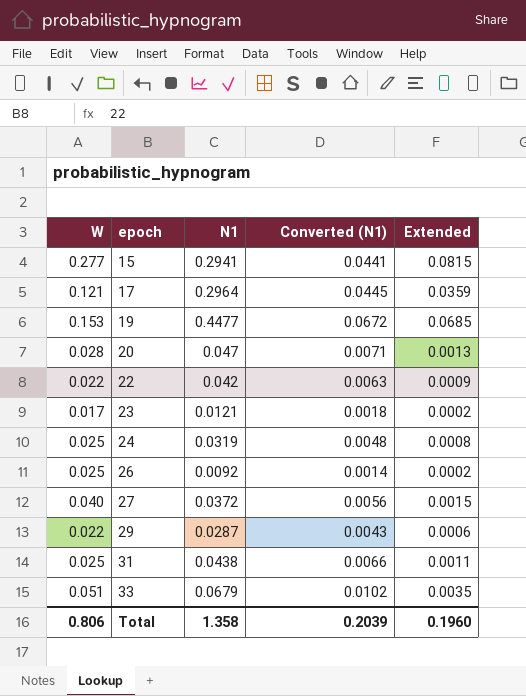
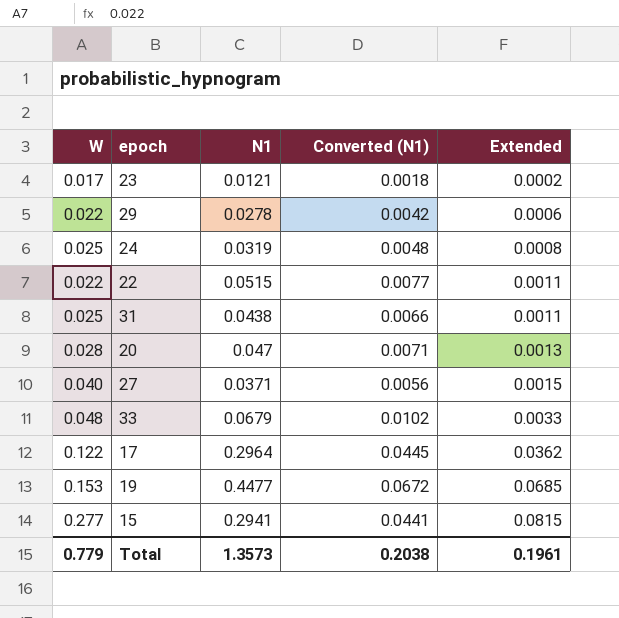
row order: epoch ascending -> Extended ascending
row 26: 0.025 | 0.0092 | 0.0014 | 0.0002 -> none
29 | N1: 0.0287 -> 0.0278
29 | Converted (N1): 0.0043 -> 0.0042
22 | N1: 0.042 -> 0.0515
22 | Converted (N1): 0.0063 -> 0.0077
22 | Extended: 0.0009 -> 0.0011
27 | N1: 0.0372 -> 0.0371
33 | W: 0.051 -> 0.048
33 | Extended: 0.0035 -> 0.0033
17 | W: 0.121 -> 0.122
17 | Extended: 0.0359 -> 0.0362
Total | W: 0.806 -> 0.779
Total | N1: 1.358 -> 1.3573
Total | Converted (N1): 0.2039 -> 0.2038
Total | Extended: 0.1960 -> 0.1961

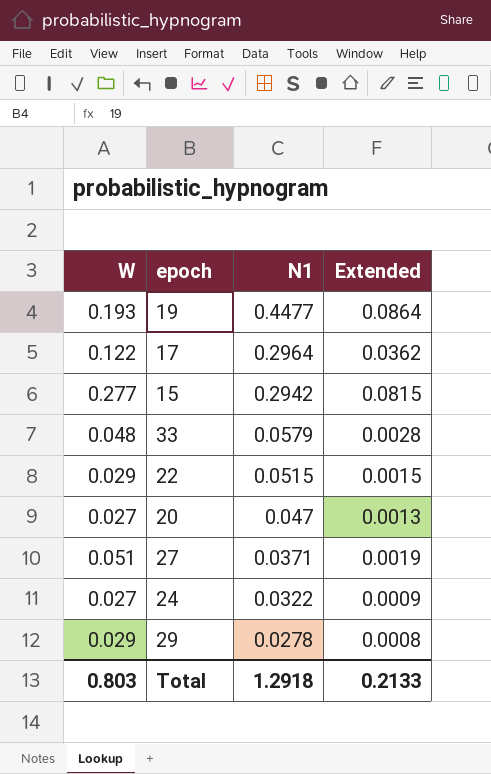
row order: Extended ascending -> N1 descending
column Converted (N1) | formula: [N1] * 0.15 -> none
row 23: 0.017 | 0.0121 | 0.0018 | 0.0002 -> none
row 31: 0.025 | 0.0438 | 0.0066 | 0.0011 -> none
19 | W: 0.153 -> 0.193
19 | Extended: 0.0685 -> 0.0864
15 | N1: 0.2941 -> 0.2942
33 | N1: 0.0679 -> 0.0579
33 | Extended: 0.0033 -> 0.0028
22 | W: 0.022 -> 0.029
22 | Extended: 0.0011 -> 0.0015
20 | W: 0.028 -> 0.027
27 | W: 0.040 -> 0.051
27 | Extended: 0.0015 -> 0.0019
24 | W: 0.025 -> 0.027
24 | N1: 0.0319 -> 0.0322
24 | Extended: 0.0008 -> 0.0009
29 | W: 0.022 -> 0.029
29 | Extended: 0.0006 -> 0.0008
Total | W: 0.779 -> 0.803
Total | N1: 1.3573 -> 1.2918
Total | Extended: 0.1961 -> 0.2133

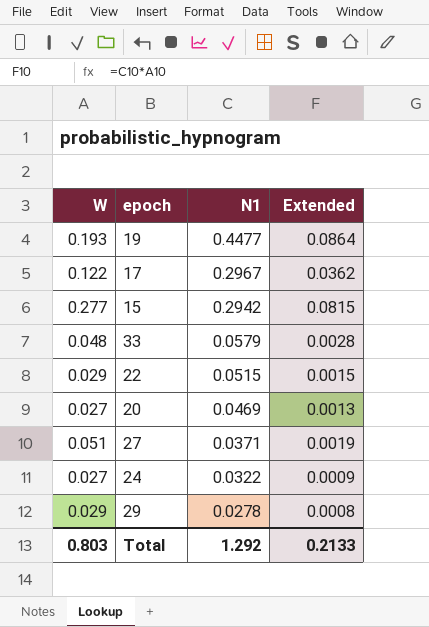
17 | N1: 0.2964 -> 0.2967
20 | N1: 0.047 -> 0.0469
Total | N1: 1.2918 -> 1.292

